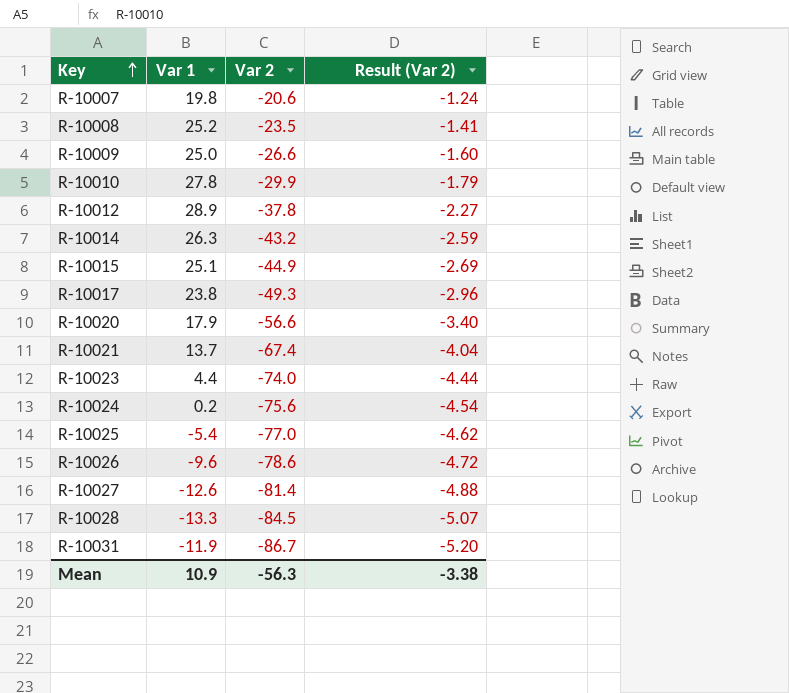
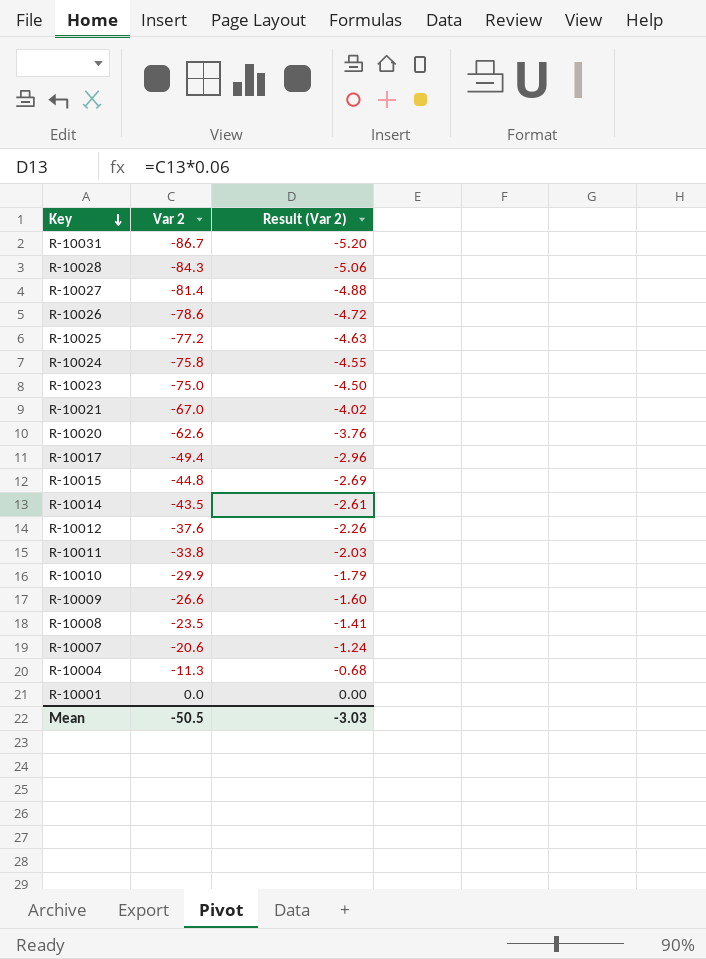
row order: Key ascending -> Key descending
column Var 1 | position: 2 -> none
R-10028 | Var 2: -84.5 -> -84.3
R-10028 | Result (Var 2): -5.07 -> -5.06
R-10025 | Var 2: -77.0 -> -77.2
R-10025 | Result (Var 2): -4.62 -> -4.63
R-10024 | Var 2: -75.6 -> -75.8
R-10024 | Result (Var 2): -4.54 -> -4.55
R-10023 | Var 2: -74.0 -> -75.0
R-10023 | Result (Var 2): -4.44 -> -4.50
R-10021 | Var 2: -67.4 -> -67.0
R-10021 | Result (Var 2): -4.04 -> -4.02
R-10020 | Var 2: -56.6 -> -62.6
R-10020 | Result (Var 2): -3.40 -> -3.76
R-10017 | Var 2: -49.3 -> -49.4
R-10015 | Var 2: -44.9 -> -44.8
R-10014 | Var 2: -43.2 -> -43.5
R-10014 | Result (Var 2): -2.59 -> -2.61
R-10012 | Var 2: -37.8 -> -37.6
R-10012 | Result (Var 2): -2.27 -> -2.26
row R-10011: none -> -33.8 | -2.03
row R-10004: none -> -11.3 | -0.68
row R-10001: none -> 0.0 | 0.00
Mean | Var 2: -56.3 -> -50.5
Mean | Result (Var 2): -3.38 -> -3.03

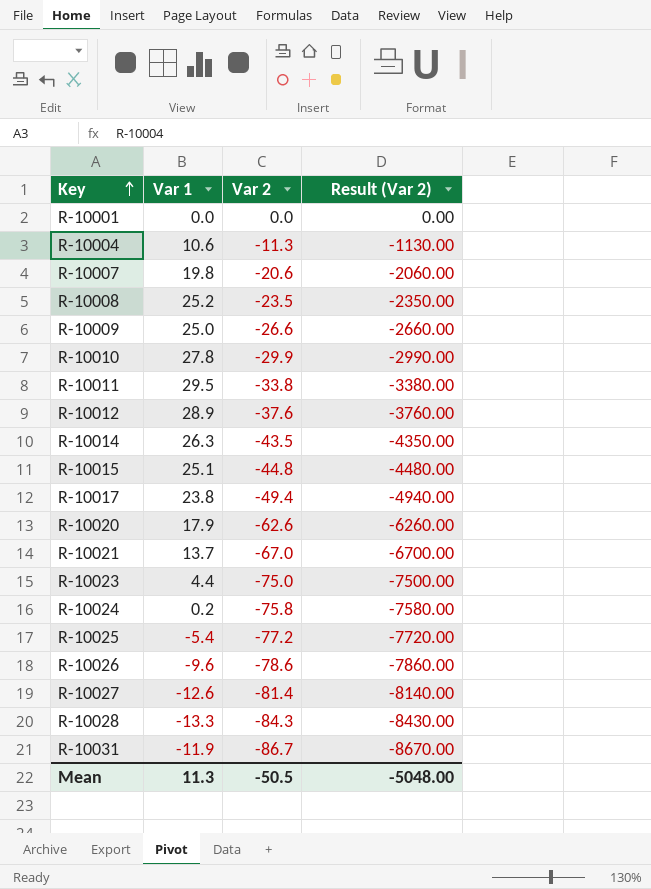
row order: Key descending -> Key ascending
column Var 1 | position: none -> 2
column Result (Var 2) | formula: [Var 2] * 0.06 -> [Var 2] * 100
Mean | Result (Var 2): -3.03 -> -5048.00

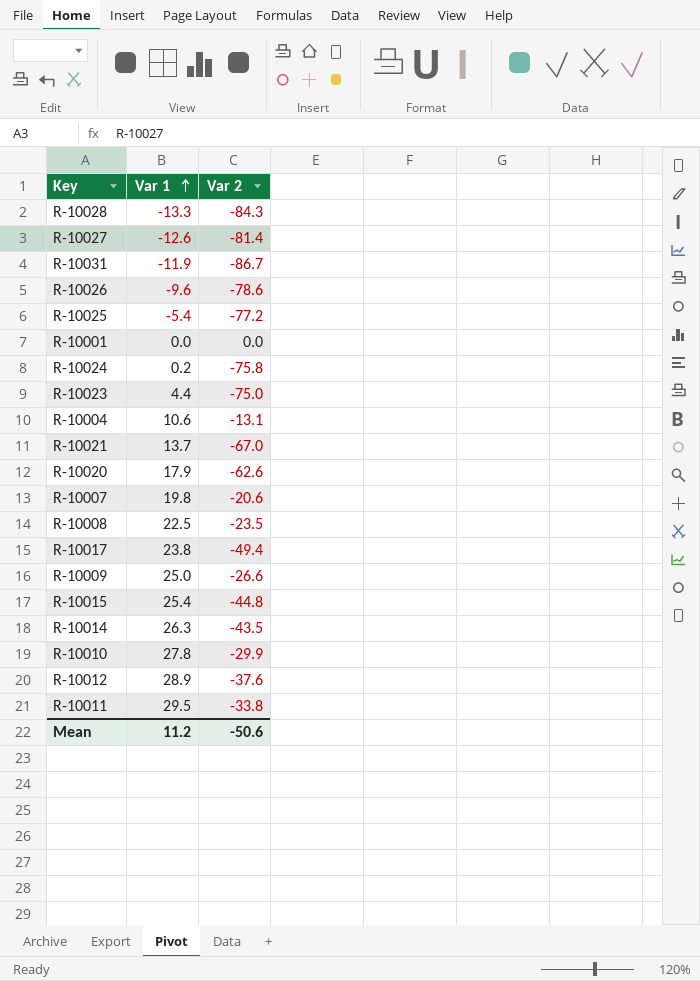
row order: Key ascending -> Var 1 ascending
column Result (Var 2) | formula: [Var 2] * 100 -> none
R-10004 | Var 2: -11.3 -> -13.1
R-10008 | Var 1: 25.2 -> 22.5
R-10015 | Var 1: 25.1 -> 25.4
Mean | Var 1: 11.3 -> 11.2
Mean | Var 2: -50.5 -> -50.6

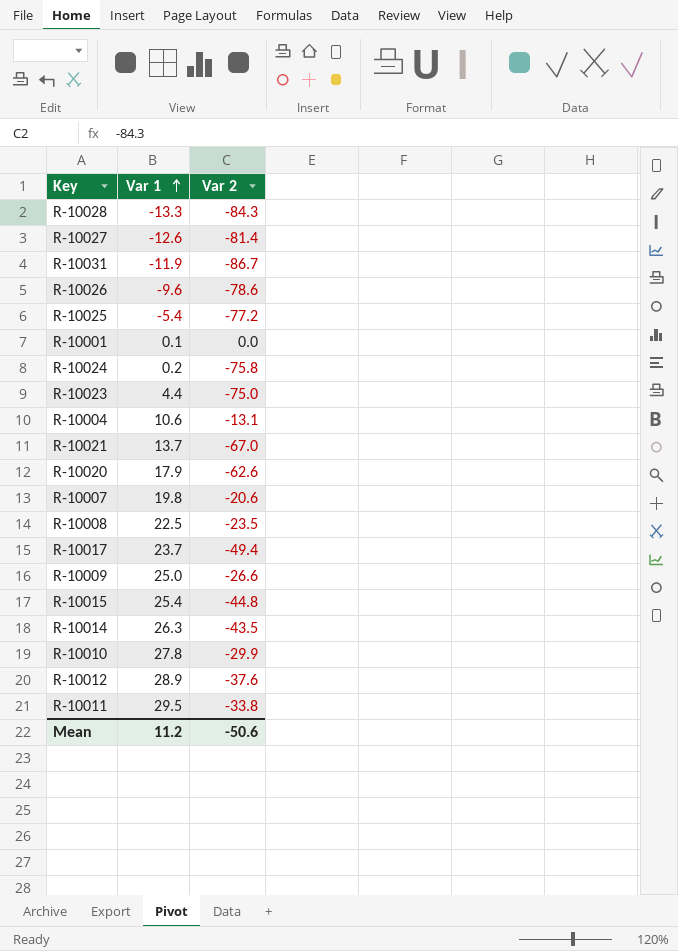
R-10001 | Var 1: 0.0 -> 0.1
R-10017 | Var 1: 23.8 -> 23.7

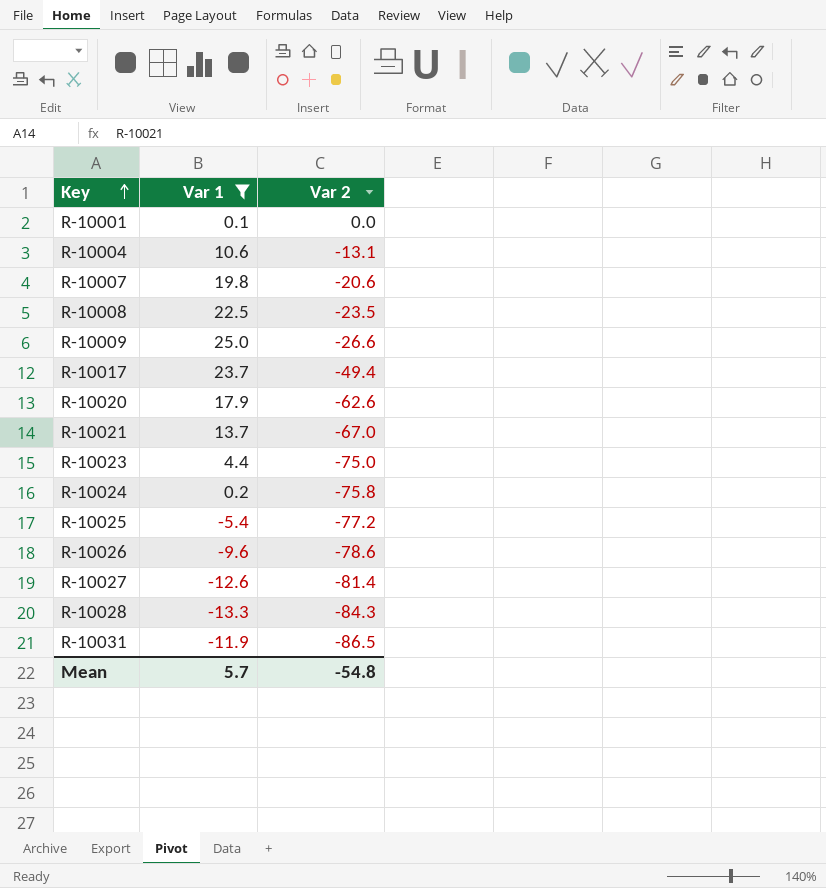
filter: none -> Var 1 <= 25.0
row order: Var 1 ascending -> Key ascending
R-10031 | Var 2: -86.7 -> -86.5
Mean | Var 1: 11.2 -> 5.7
Mean | Var 2: -50.6 -> -54.8

